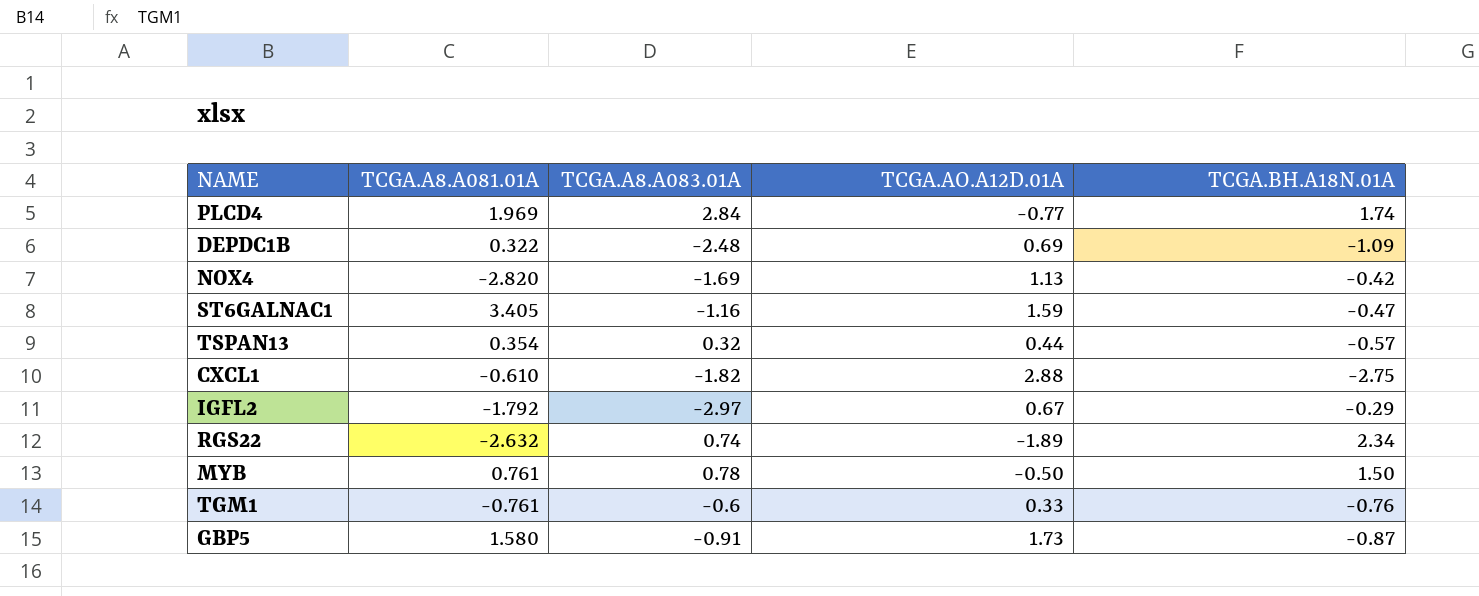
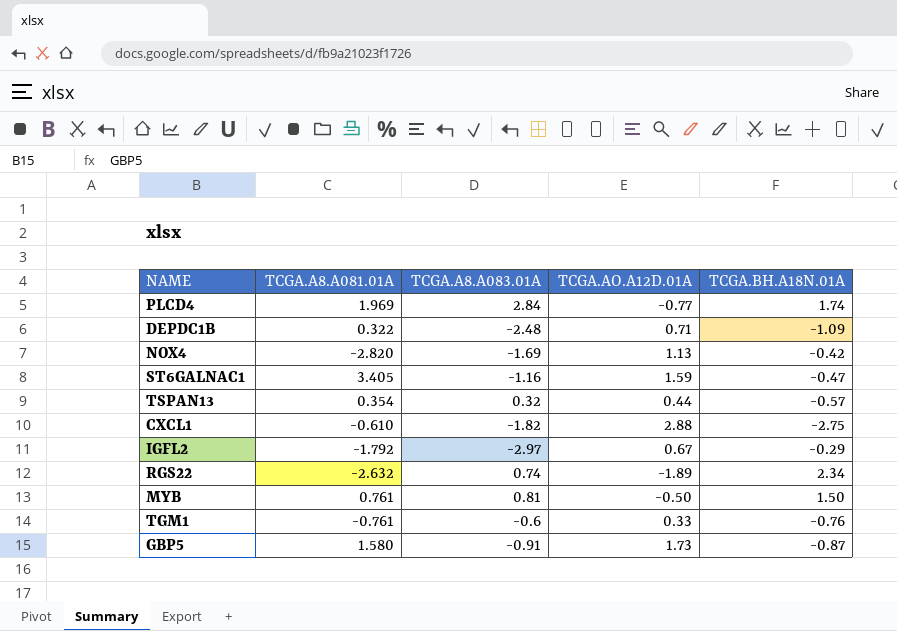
DEPDC1B | TCGA.AO.A12D.01A: 0.69 -> 0.71
MYB | TCGA.A8.A083.01A: 0.78 -> 0.81

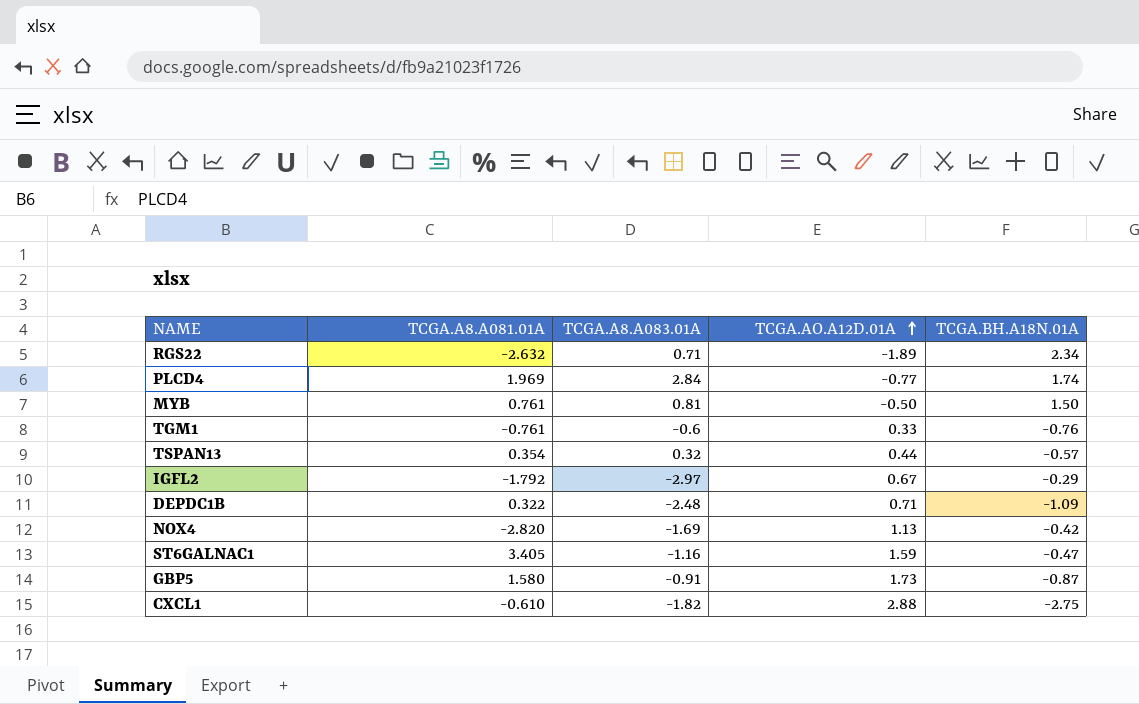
row order: none -> TCGA.AO.A12D.01A ascending
RGS22 | TCGA.A8.A083.01A: 0.74 -> 0.71

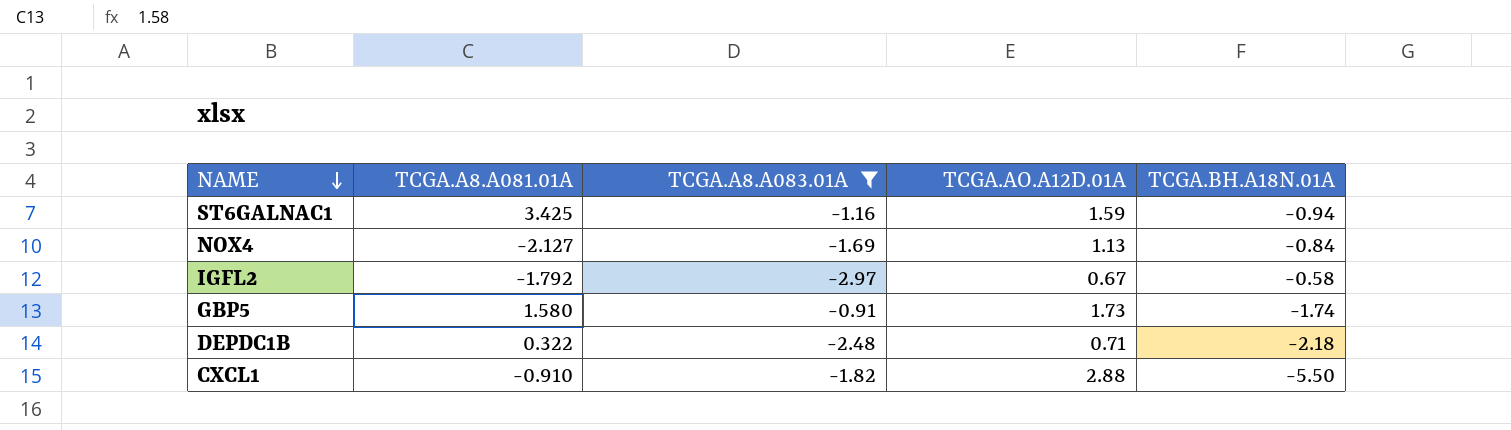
filter: none -> TCGA.A8.A083.01A <= -0.91
row order: TCGA.AO.A12D.01A ascending -> NAME descending
ST6GALNAC1 | TCGA.A8.A081.01A: 3.405 -> 3.425
ST6GALNAC1 | TCGA.BH.A18N.01A: -0.47 -> -0.94
NOX4 | TCGA.A8.A081.01A: -2.820 -> -2.127
NOX4 | TCGA.BH.A18N.01A: -0.42 -> -0.84
IGFL2 | TCGA.BH.A18N.01A: -0.29 -> -0.58
GBP5 | TCGA.BH.A18N.01A: -0.87 -> -1.74
DEPDC1B | TCGA.BH.A18N.01A: -1.09 -> -2.18
CXCL1 | TCGA.A8.A081.01A: -0.610 -> -0.910
CXCL1 | TCGA.BH.A18N.01A: -2.75 -> -5.50

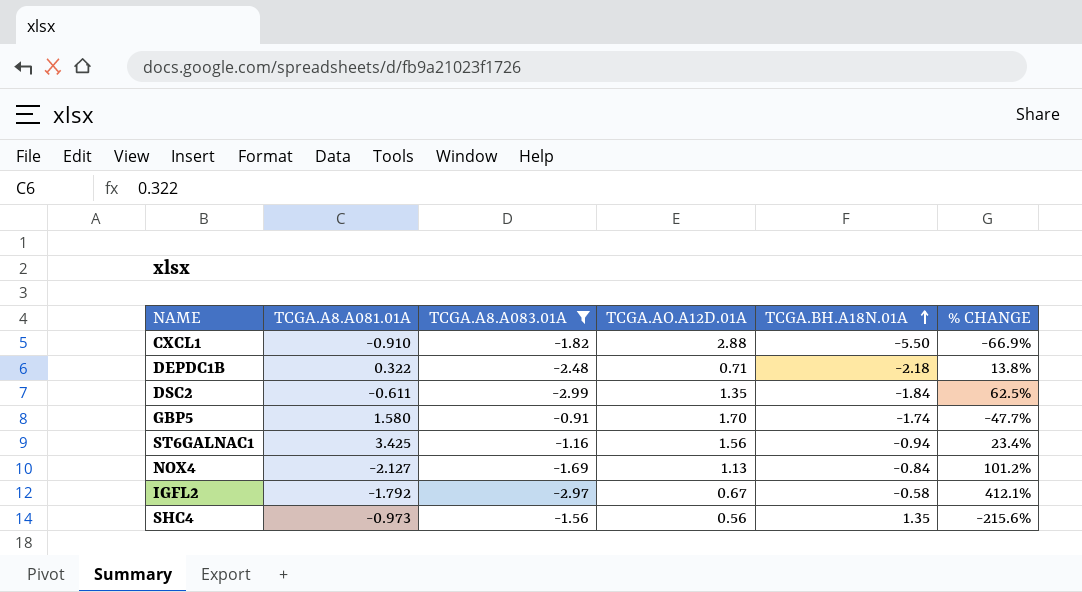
row order: NAME descending -> TCGA.BH.A18N.01A ascending
column % CHANGE | formula: none -> ([TCGA.A8.A083.01A] - [TCGA.BH.A18N.01A]) / [TCGA.BH.A18N.01A]
row DSC2: none -> -0.611 | -2.99 | 1.35 | -1.84 | 62.5%
GBP5 | TCGA.AO.A12D.01A: 1.73 -> 1.70
ST6GALNAC1 | TCGA.AO.A12D.01A: 1.59 -> 1.56
row SHC4: none -> -0.973 | -1.56 | 0.56 | 1.35 | -215.6%

